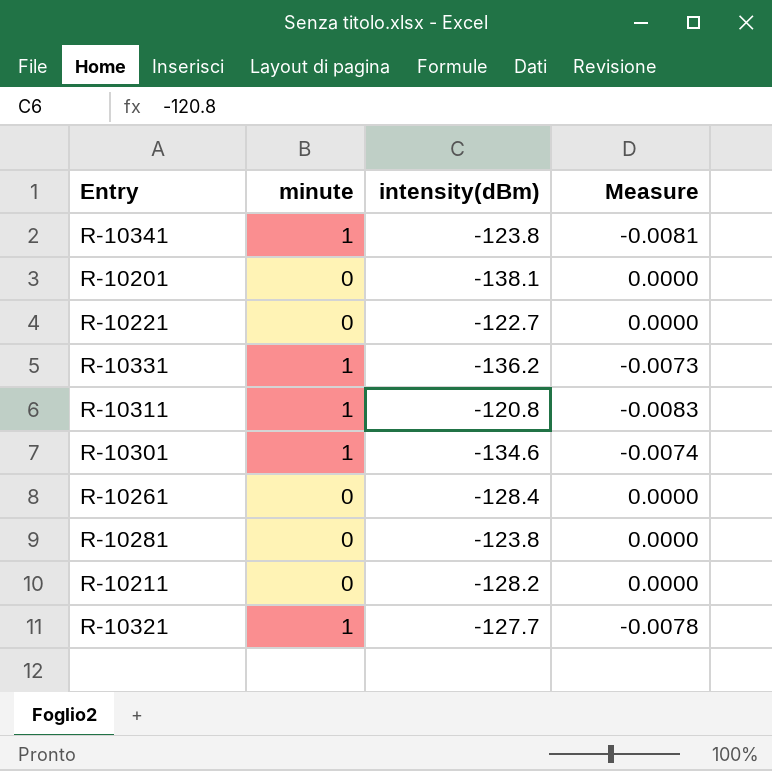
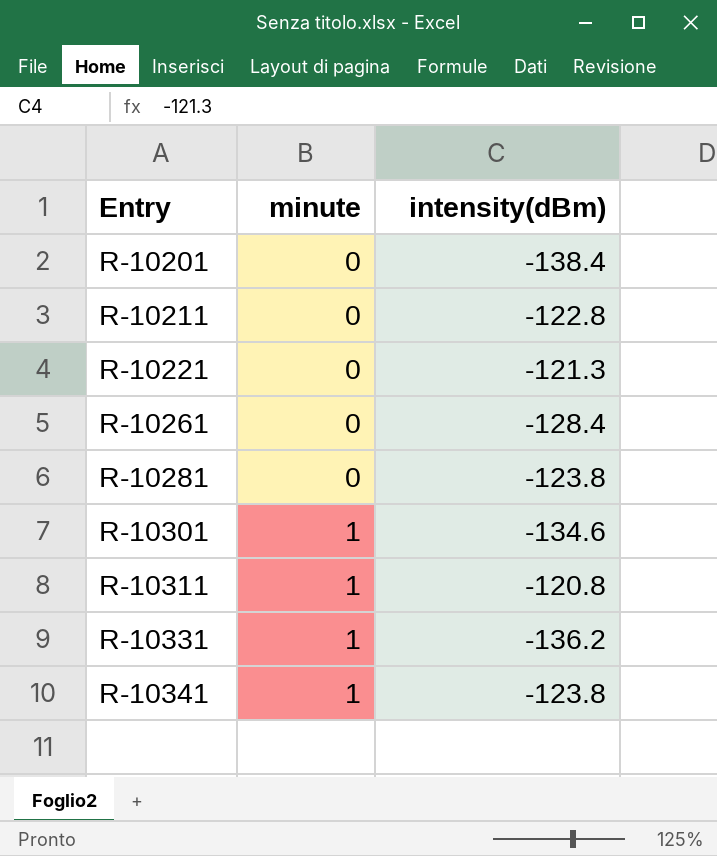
row order: none -> Entry ascending
column Measure | formula: [minute] / [intensity(dBm)] -> none
row R-10321: 1 | -127.7 | -0.0078 -> none
R-10201 | intensity(dBm): -138.1 -> -138.4
R-10211 | intensity(dBm): -128.2 -> -122.8
R-10221 | intensity(dBm): -122.7 -> -121.3

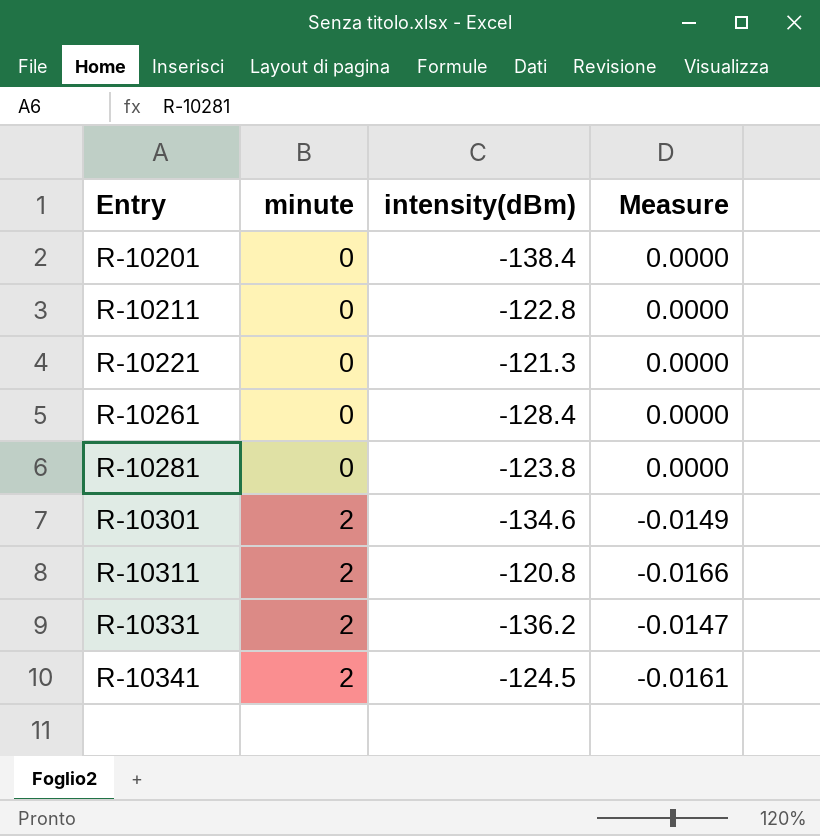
column Measure | formula: none -> [minute] / [intensity(dBm)]
R-10301 | minute: 1 -> 2
R-10311 | minute: 1 -> 2
R-10331 | minute: 1 -> 2
R-10341 | minute: 1 -> 2
R-10341 | intensity(dBm): -123.8 -> -124.5

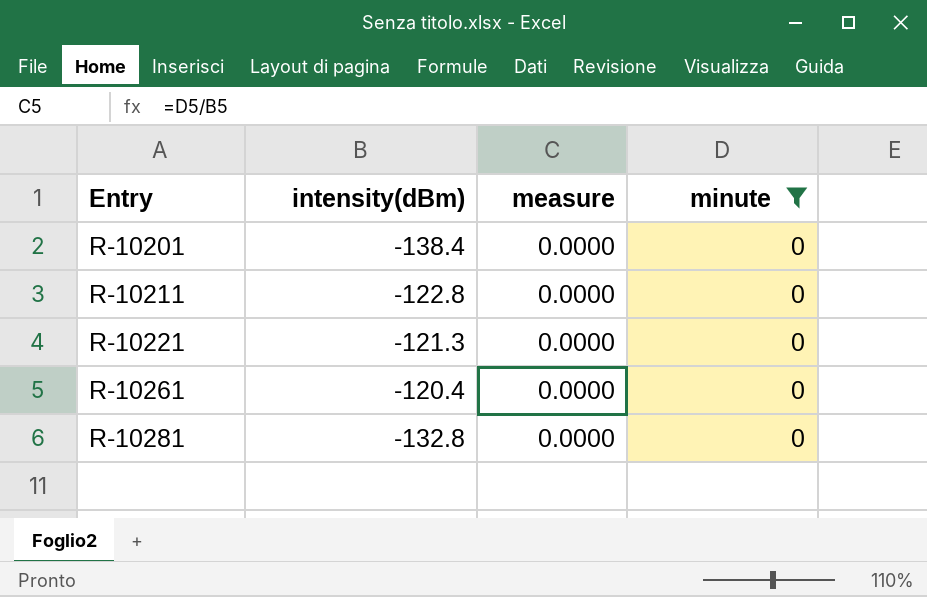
filter: none -> minute = 0
column name: Measure -> measure
column minute | position: 2 -> 4
R-10261 | intensity(dBm): -128.4 -> -120.4
R-10281 | intensity(dBm): -123.8 -> -132.8

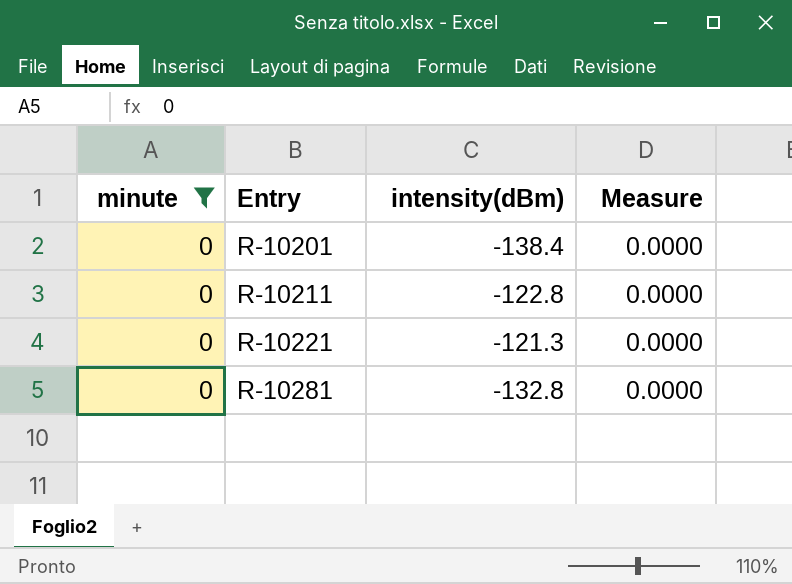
column minute | position: 4 -> 1
column name: measure -> Measure
row R-10261: -120.4 | 0.0000 | 0 -> none

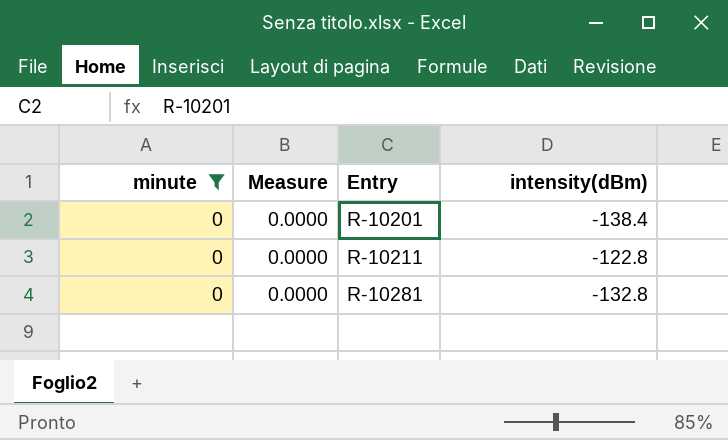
column Measure | position: 4 -> 2
row R-10221: 0 | -121.3 | 0.0000 -> none

